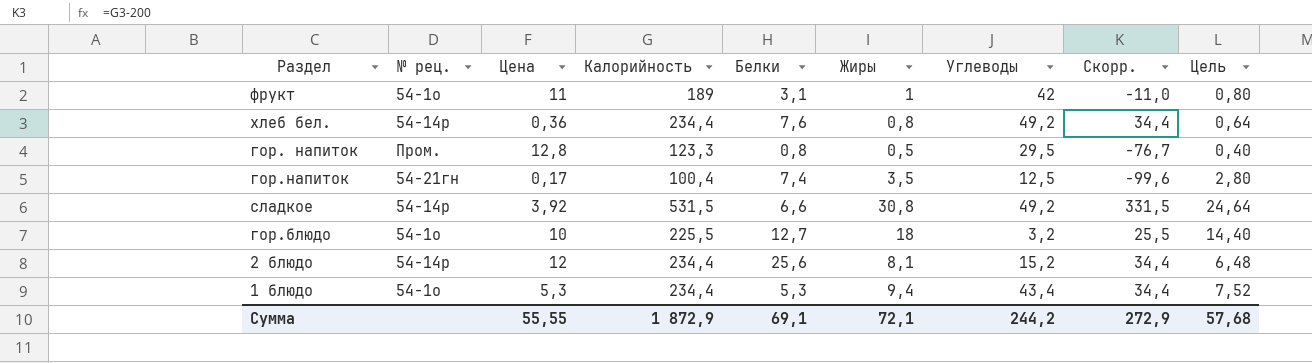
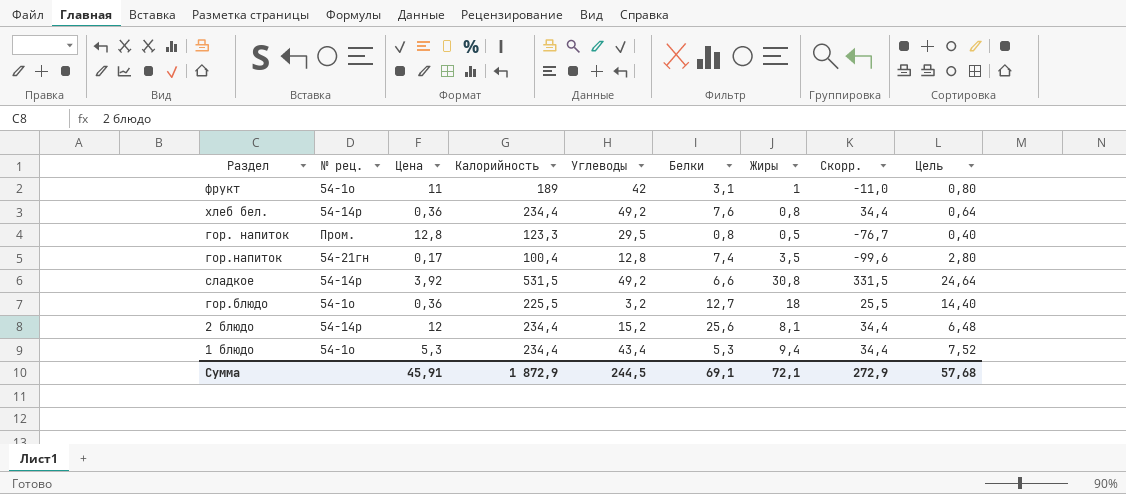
column Углеводы | position: 7 -> 5
гор.напиток | Углеводы: 12,5 -> 12,8
гор.блюдо | Цена: 10 -> 0,36
Сумма | Цена: 55,55 -> 45,91
Сумма | Углеводы: 244,2 -> 244,5

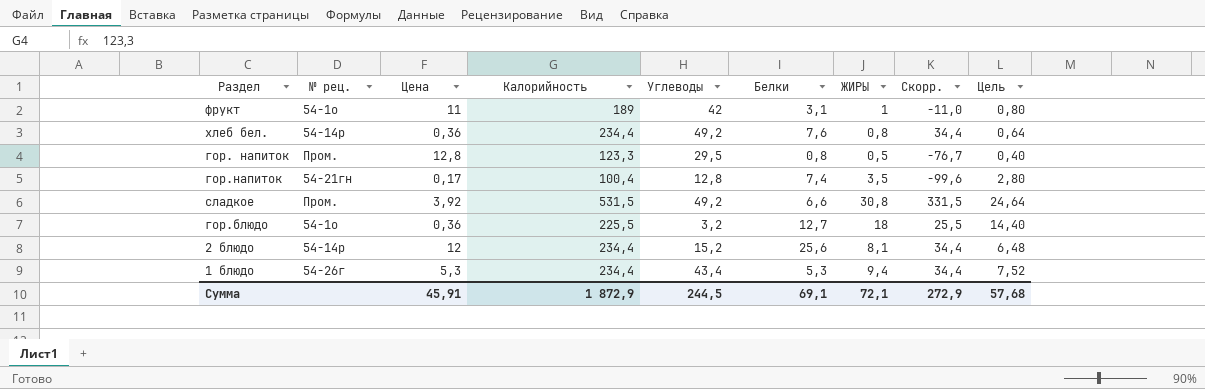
column name: Жиры -> ЖИРЫ
сладкое | № рец.: 54-14р -> Пром.
1 блюдо | № рец.: 54-1о -> 54-26г

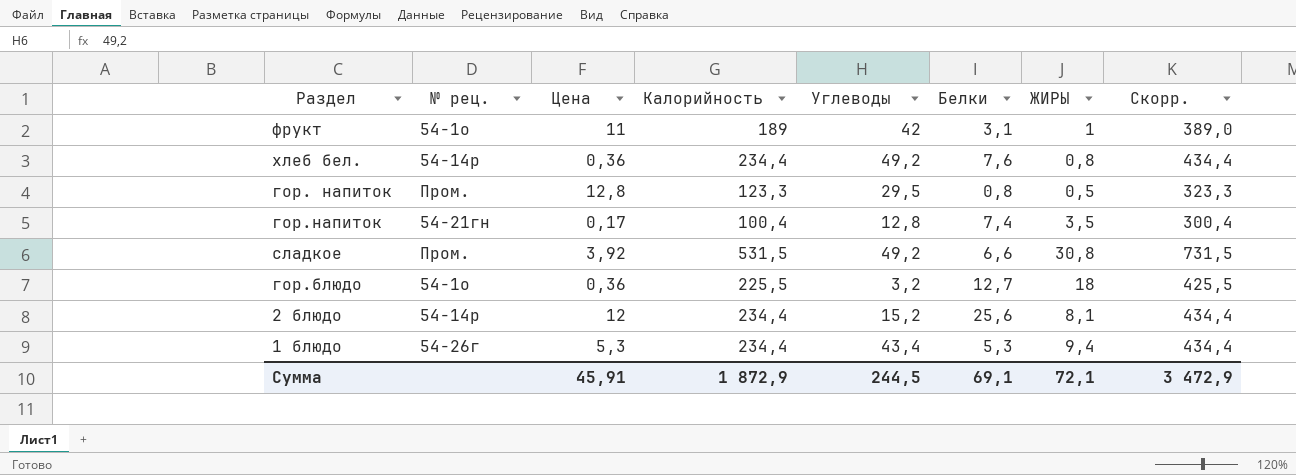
column Цель | formula: [ЖИРЫ] * 0,8 -> none
column Скорр. | formula: [Калорийность] - 200 -> [Калорийность] + 200
Сумма | Скорр.: 272,9 -> 3 472,9

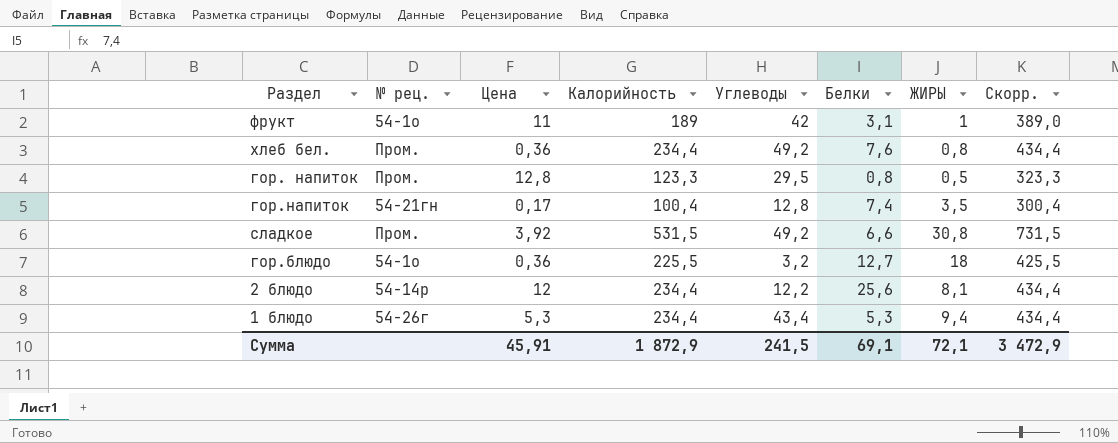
хлеб бел. | № рец.: 54-14р -> Пром.
2 блюдо | Углеводы: 15,2 -> 12,2
Сумма | Углеводы: 244,5 -> 241,5

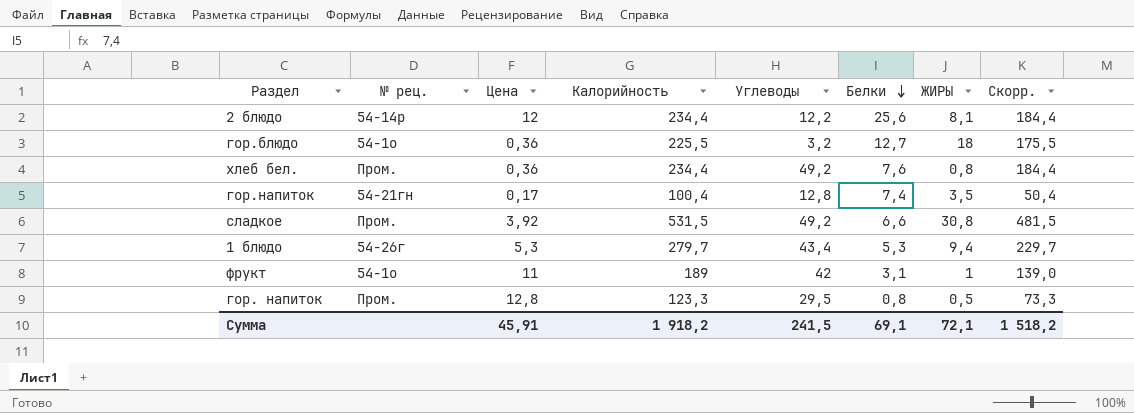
row order: none -> Белки descending
column Скорр. | formula: [Калорийность] + 200 -> [Калорийность] - 50
1 блюдо | Калорийность: 234,4 -> 279,7
Сумма | Калорийность: 1 872,9 -> 1 918,2
Сумма | Скорр.: 3 472,9 -> 1 518,2

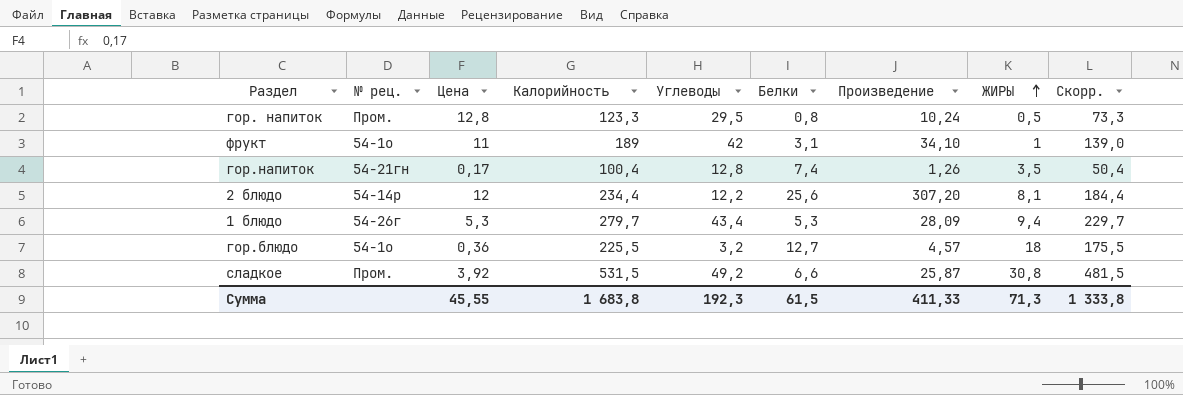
row order: Белки descending -> ЖИРЫ ascending
column Произведение | formula: none -> [Цена] * [Белки]
row хлеб бел.: Пром. | 0,36 | 234,4 | 49,2 | 7,6 | 0,8 | 184,4 -> none
Сумма | Цена: 45,91 -> 45,55
Сумма | Калорийность: 1 918,2 -> 1 683,8
Сумма | Углеводы: 241,5 -> 192,3
Сумма | Белки: 69,1 -> 61,5
Сумма | ЖИРЫ: 72,1 -> 71,3
Сумма | Скорр.: 1 518,2 -> 1 333,8

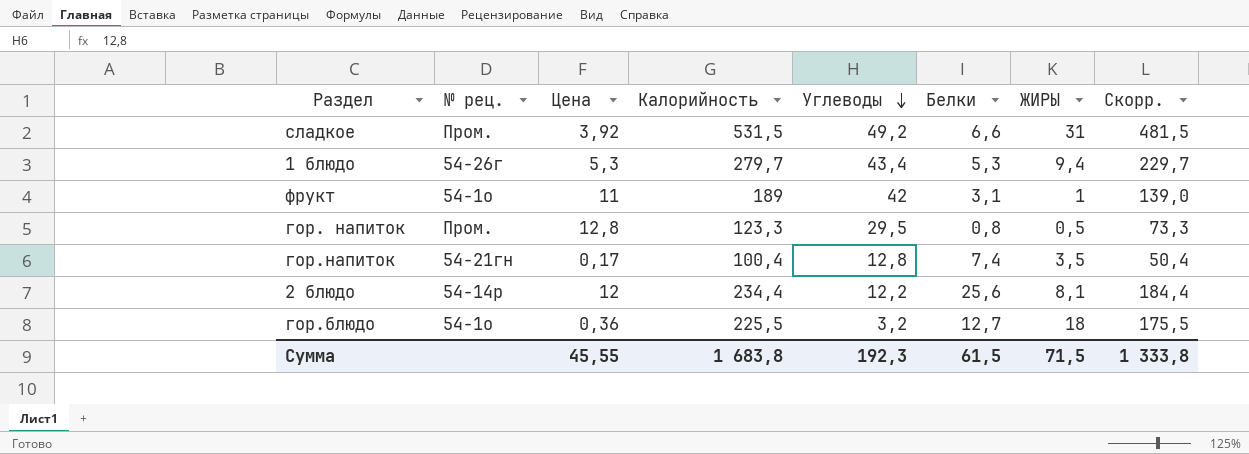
row order: ЖИРЫ ascending -> Углеводы descending
column Произведение | formula: [Цена] * [Белки] -> none
сладкое | ЖИРЫ: 30,8 -> 31
Сумма | ЖИРЫ: 71,3 -> 71,5

